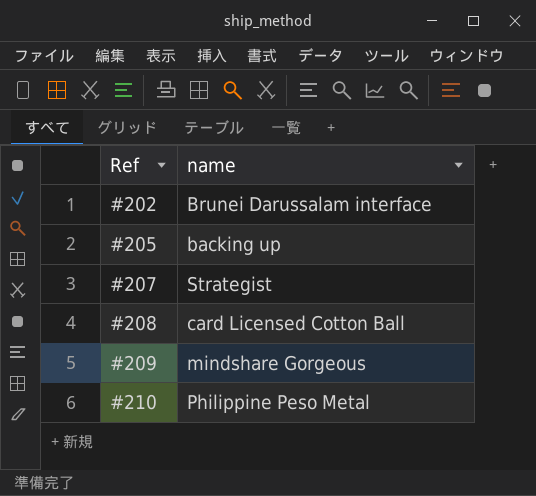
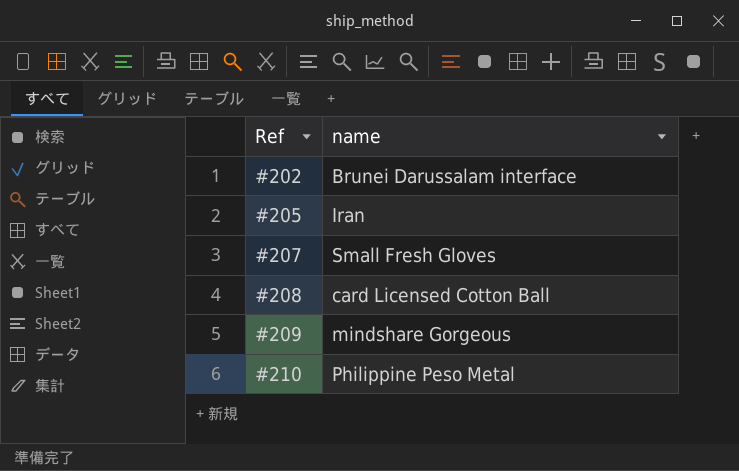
#205 | name: backing up -> Iran
#207 | name: Strategist -> Small Fresh Gloves

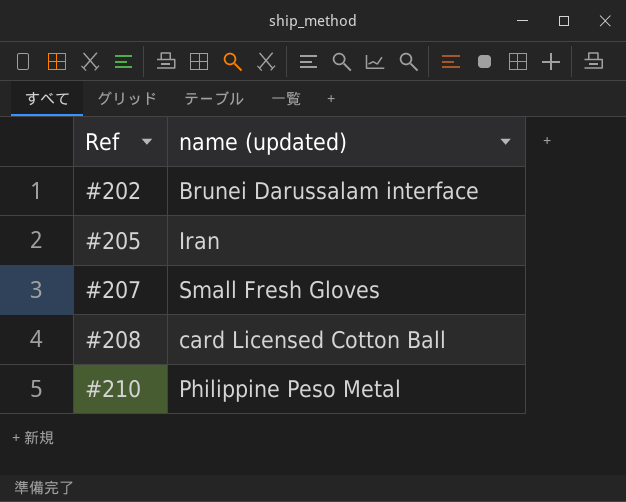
column name: name -> name (updated)
row #209: mindshare Gorgeous -> none

